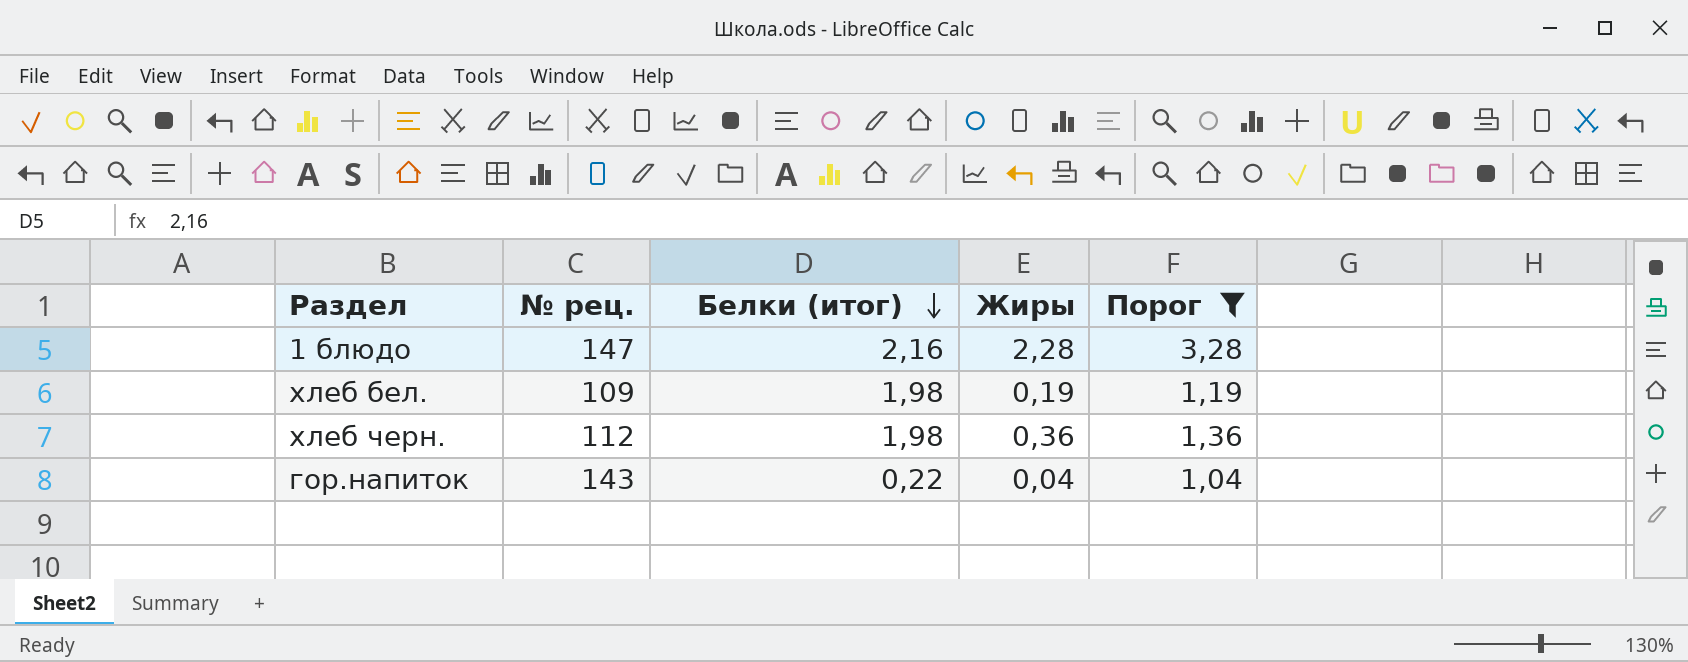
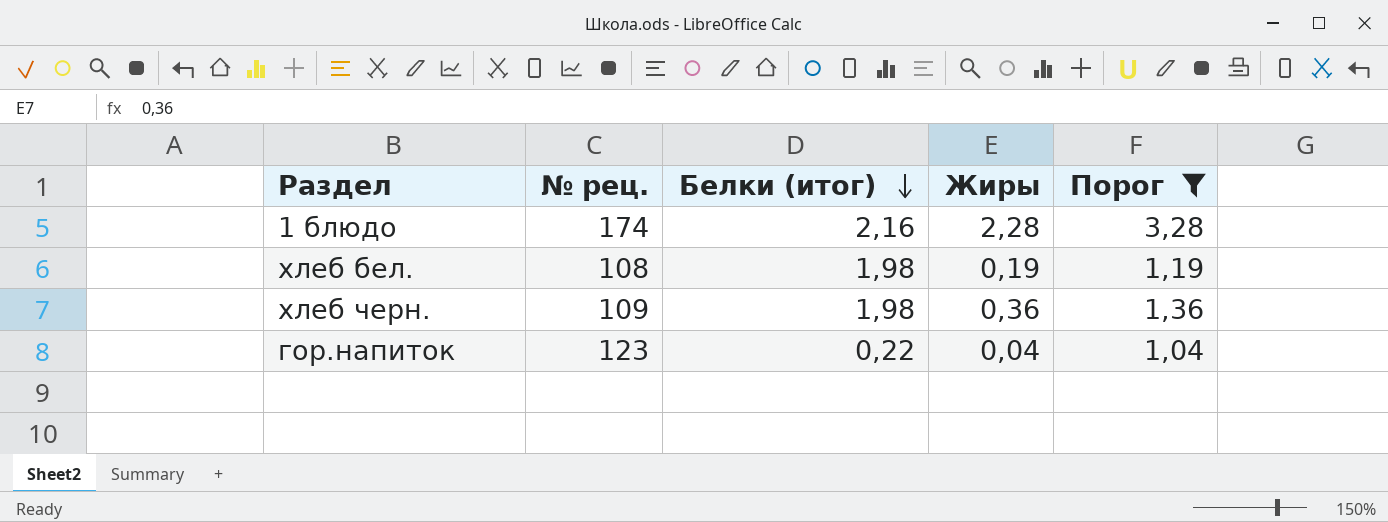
1 блюдо | № рец.: 147 -> 174
хлеб бел. | № рец.: 109 -> 108
хлеб черн. | № рец.: 112 -> 109
гор.напиток | № рец.: 143 -> 123

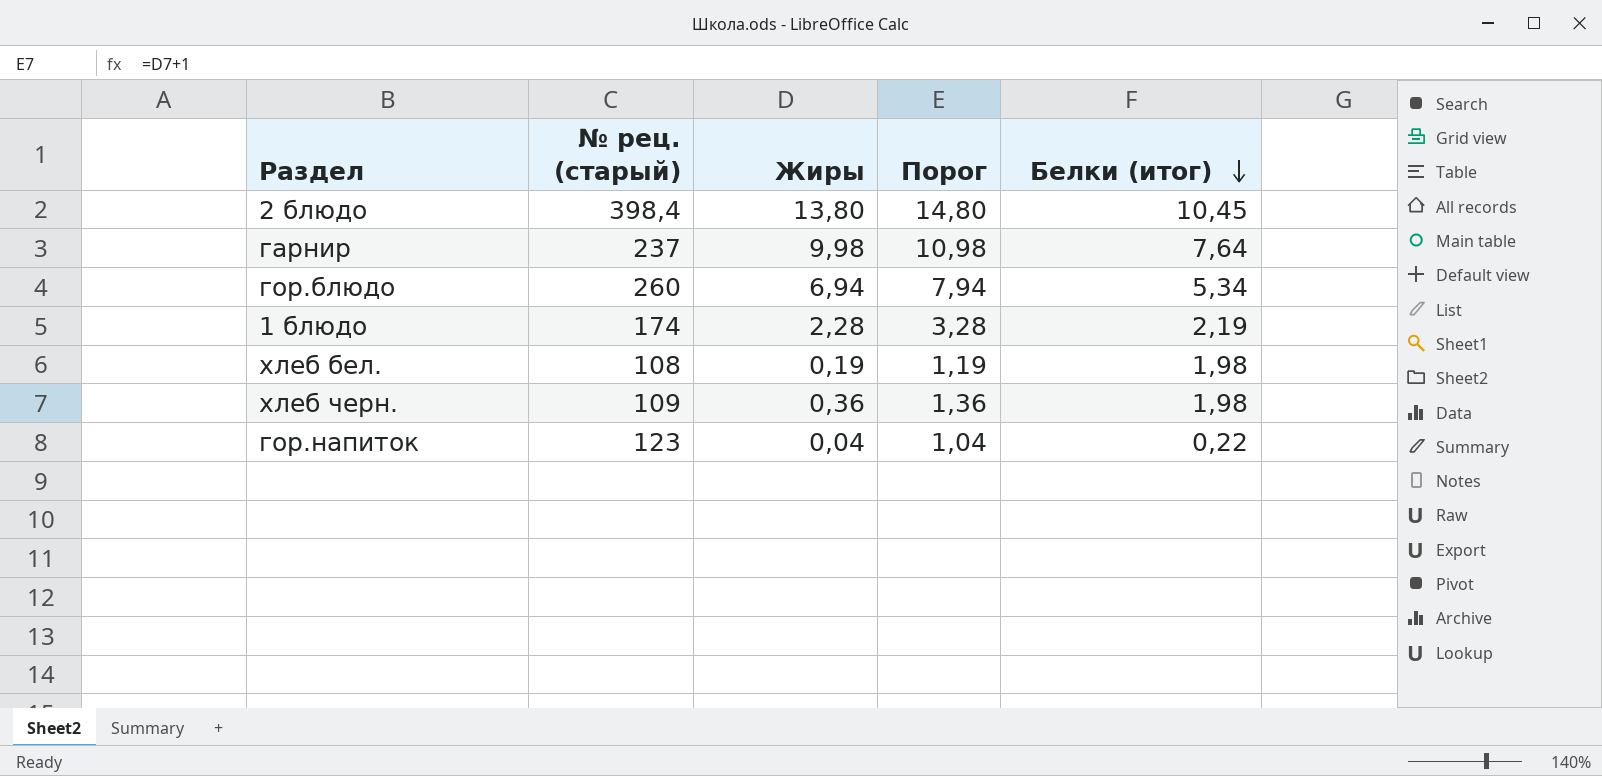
filter: Порог <= 3,28 -> none
column name: № рец. -> № рец. (старый)
column Белки (итог) | position: 3 -> 5
1 блюдо | Белки (итог): 2,16 -> 2,19

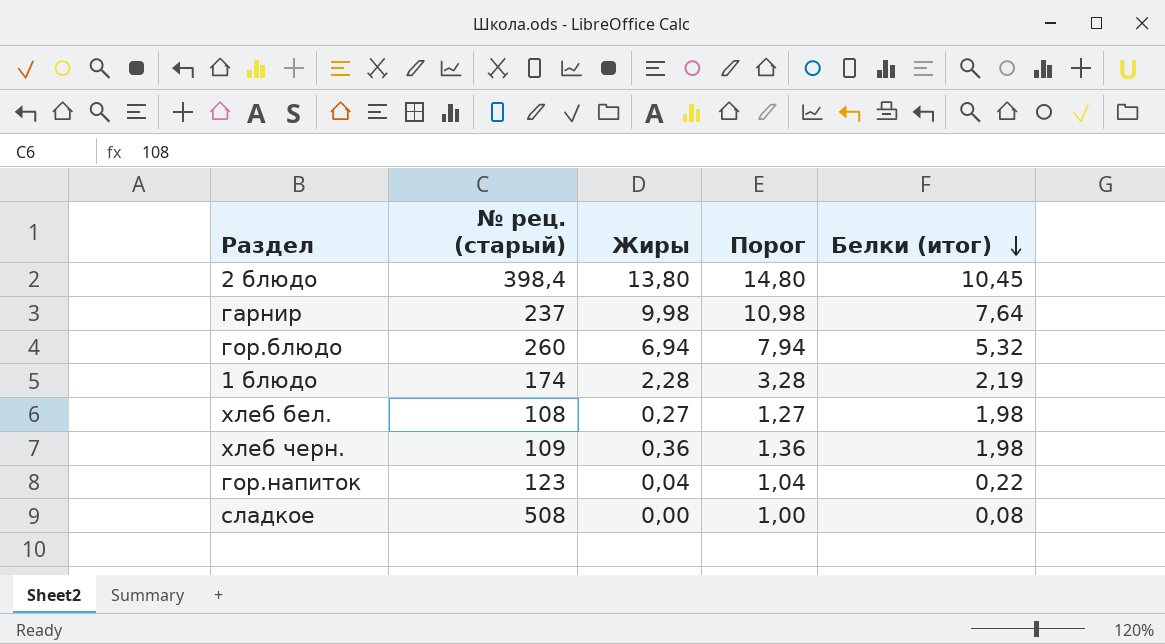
гор.блюдо | Белки (итог): 5,34 -> 5,32
хлеб бел. | Жиры: 0,19 -> 0,27
хлеб бел. | Порог: 1,19 -> 1,27
row сладкое: none -> 508 | 0,00 | 1,00 | 0,08

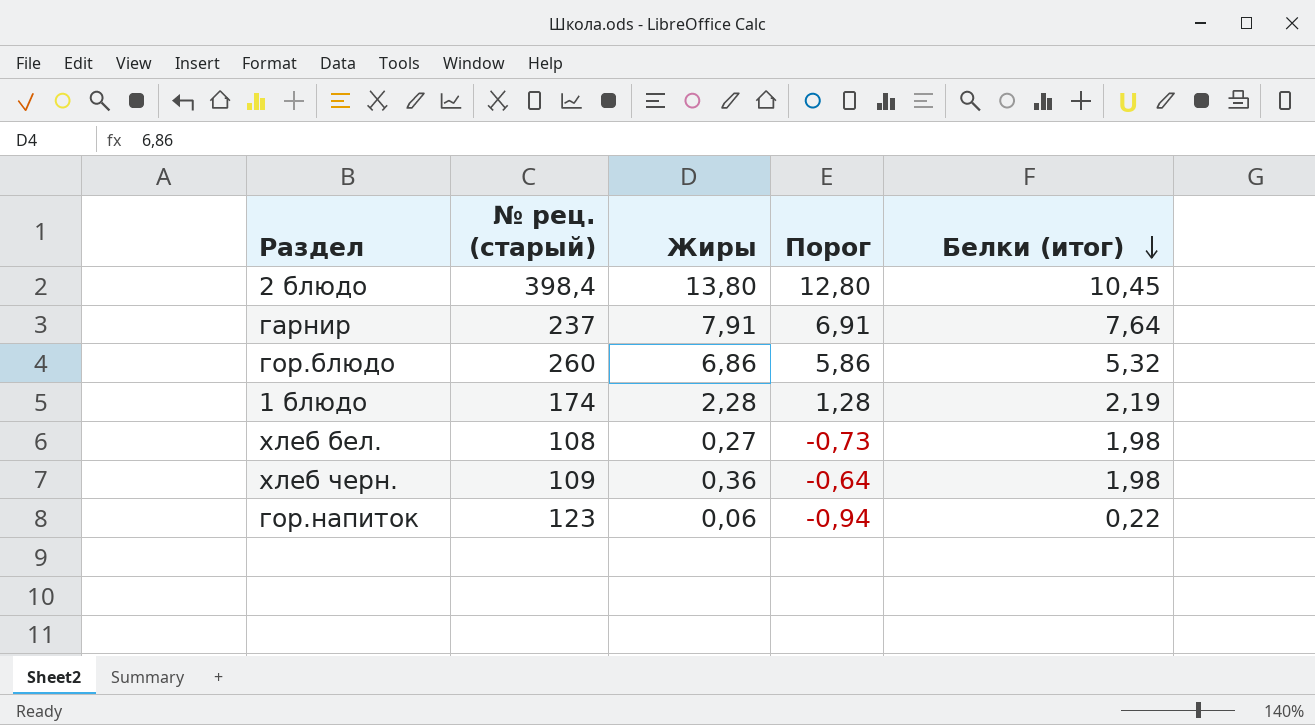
column Порог | formula: [Жиры] + 1 -> [Жиры] - 1
row сладкое: 508 | 0,00 | 1,00 | 0,08 -> none
гарнир | Жиры: 9,98 -> 7,91
гор.блюдо | Жиры: 6,94 -> 6,86
гор.напиток | Жиры: 0,04 -> 0,06

